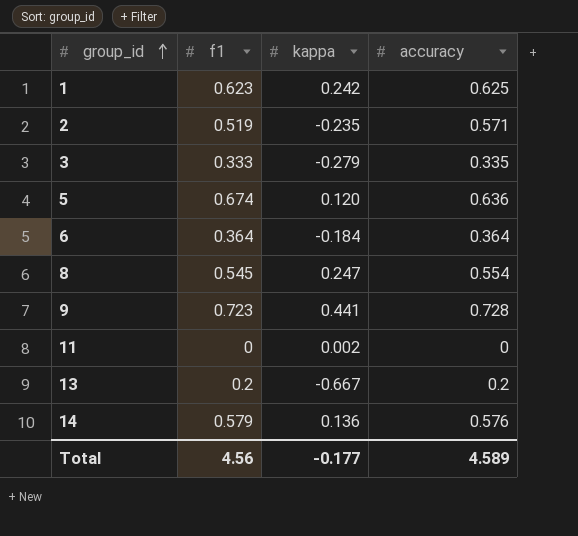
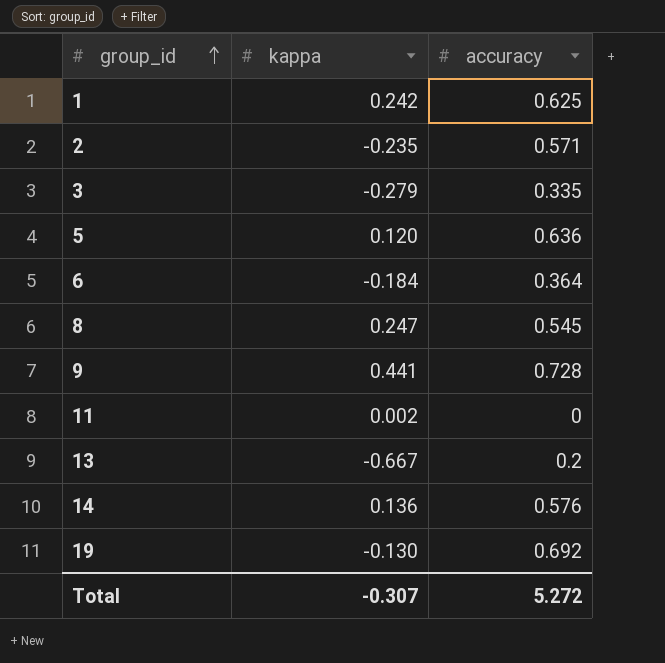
column f1 | position: 2 -> none
8 | accuracy: 0.554 -> 0.545
row 19: none -> -0.130 | 0.692
Total | kappa: -0.177 -> -0.307
Total | accuracy: 4.589 -> 5.272

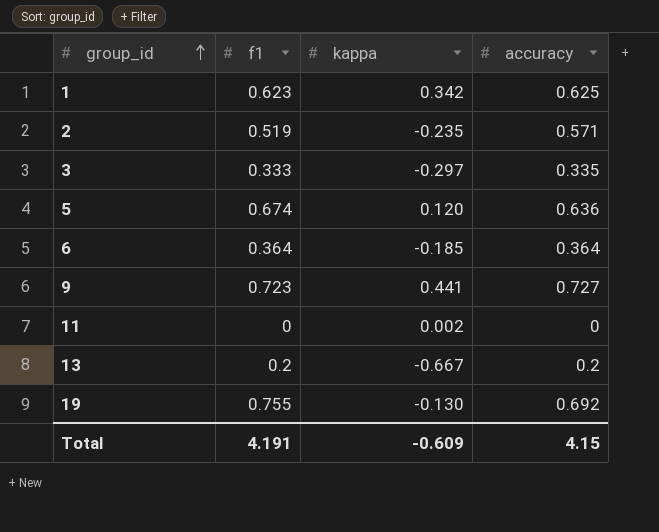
column f1 | position: none -> 2
row 8: 0.247 | 0.545 -> none
row 14: 0.136 | 0.576 -> none
1 | kappa: 0.242 -> 0.342
3 | kappa: -0.279 -> -0.297
6 | kappa: -0.184 -> -0.185
9 | accuracy: 0.728 -> 0.727
Total | kappa: -0.307 -> -0.609
Total | accuracy: 5.272 -> 4.15

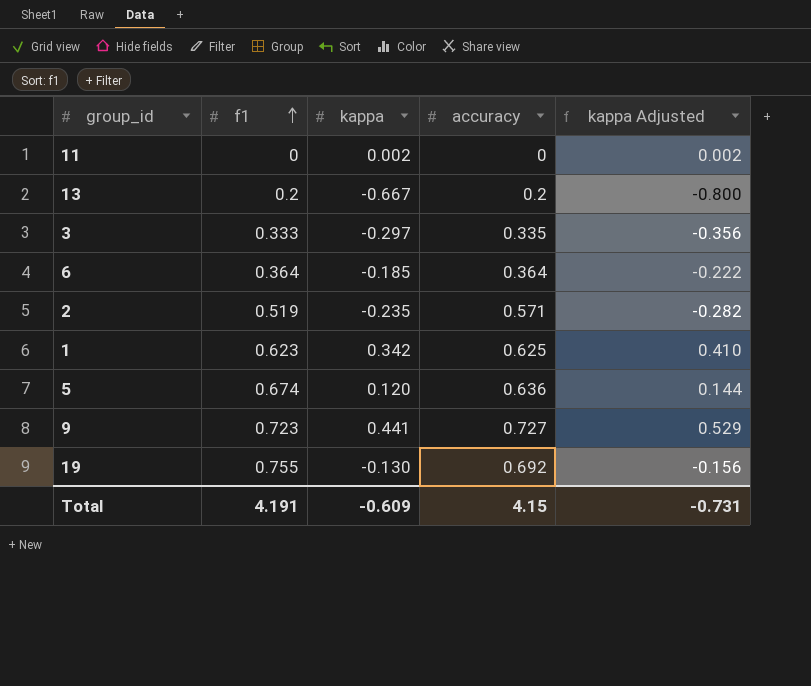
row order: group_id ascending -> f1 ascending
column kappa Adjusted | formula: none -> [kappa] * 1.2

